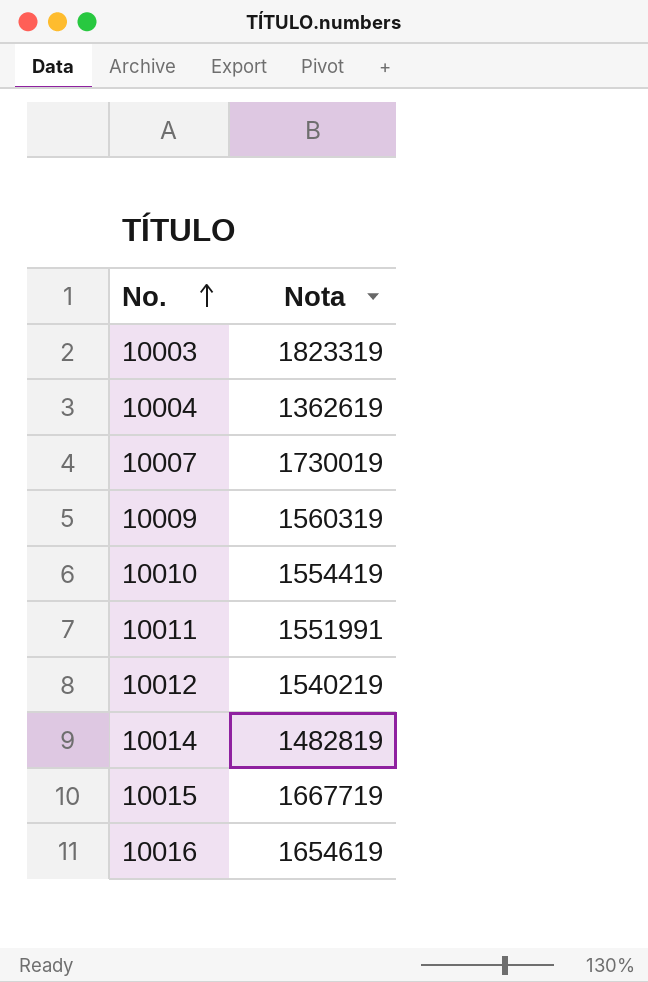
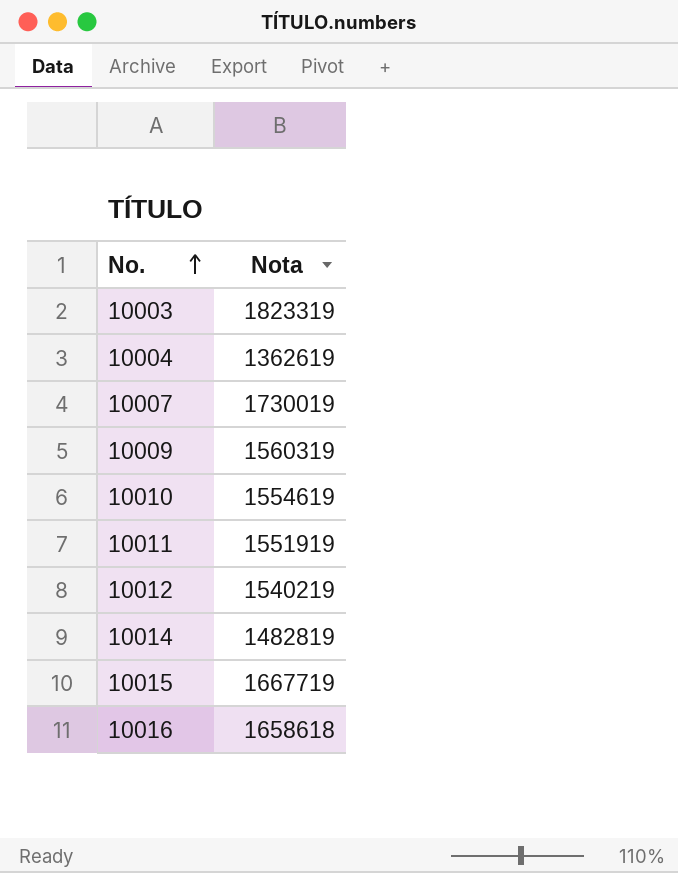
10010 | Nota: 1554419 -> 1554619
10011 | Nota: 1551991 -> 1551919
10016 | Nota: 1654619 -> 1658618

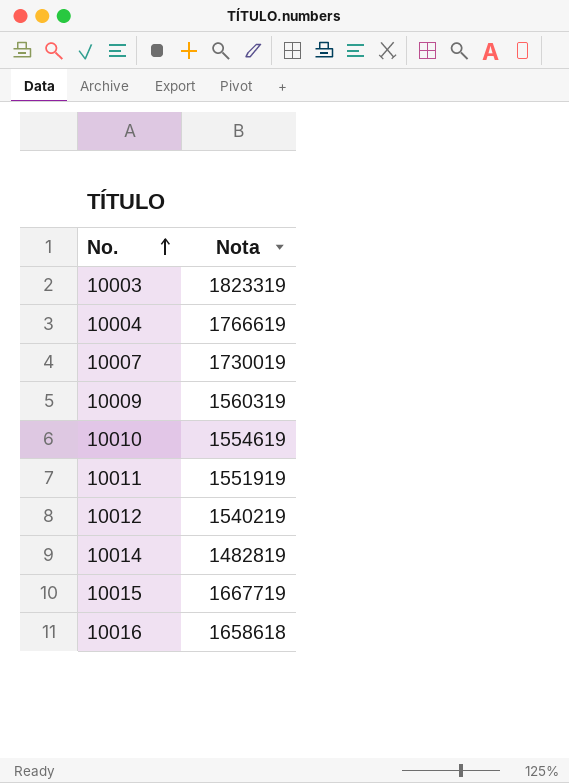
10004 | Nota: 1362619 -> 1766619

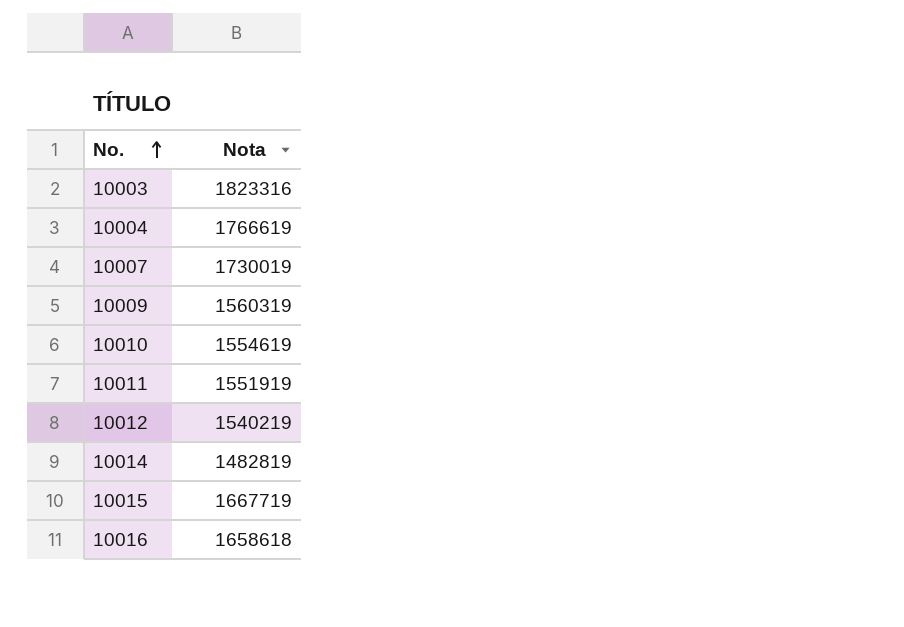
10003 | Nota: 1823319 -> 1823316

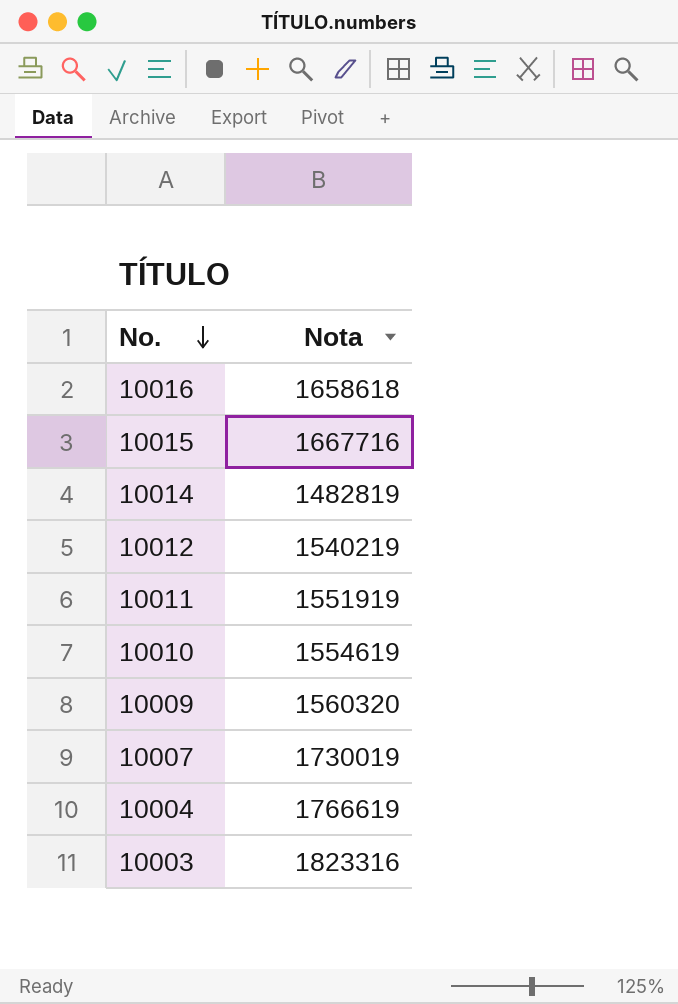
row order: No. ascending -> No. descending
10015 | Nota: 1667719 -> 1667716
10009 | Nota: 1560319 -> 1560320

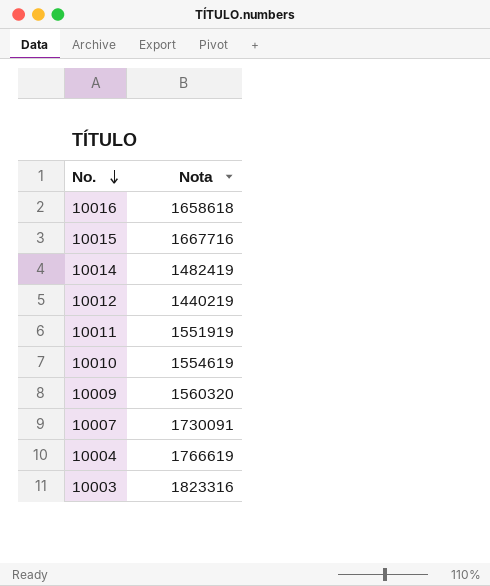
10014 | Nota: 1482819 -> 1482419
10012 | Nota: 1540219 -> 1440219
10007 | Nota: 1730019 -> 1730091

